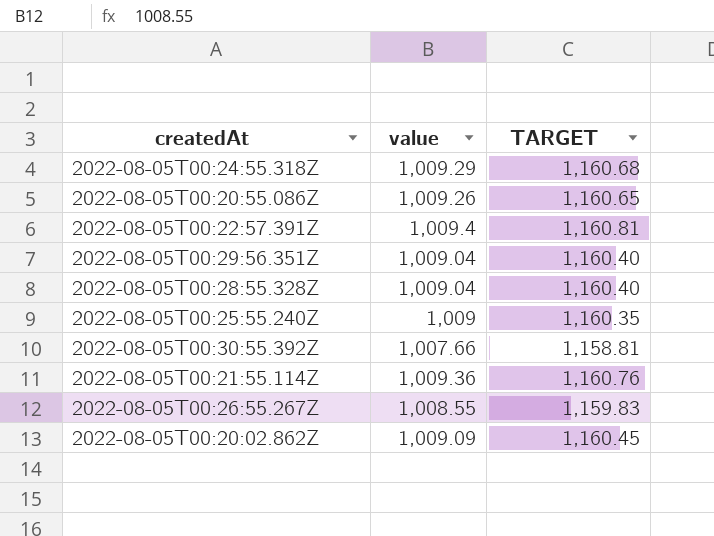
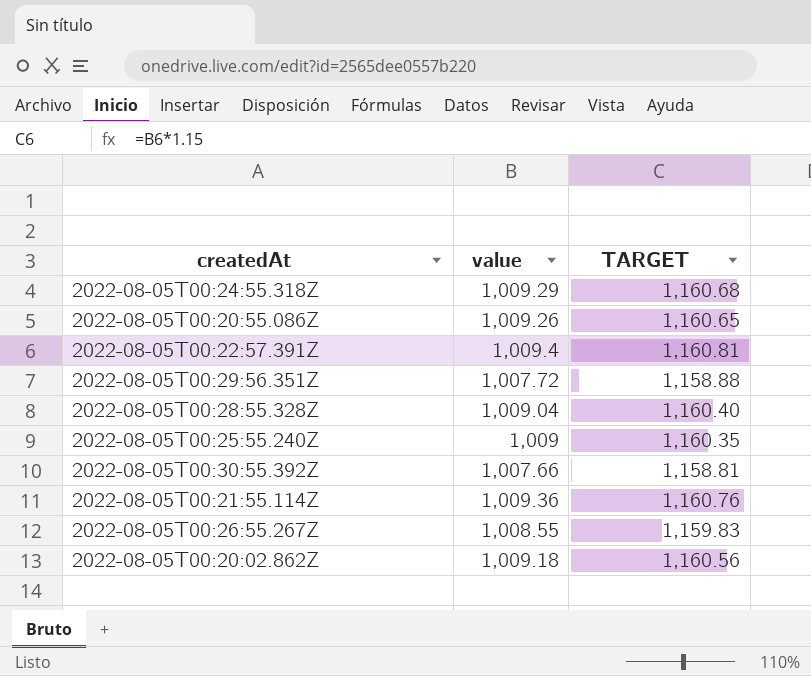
2022-08-05T00:29:56.351Z | value: 1,009.04 -> 1,007.72
2022-08-05T00:29:56.351Z | TARGET: 1,160.40 -> 1,158.88
2022-08-05T00:20:02.862Z | value: 1,009.09 -> 1,009.18
2022-08-05T00:20:02.862Z | TARGET: 1,160.45 -> 1,160.56

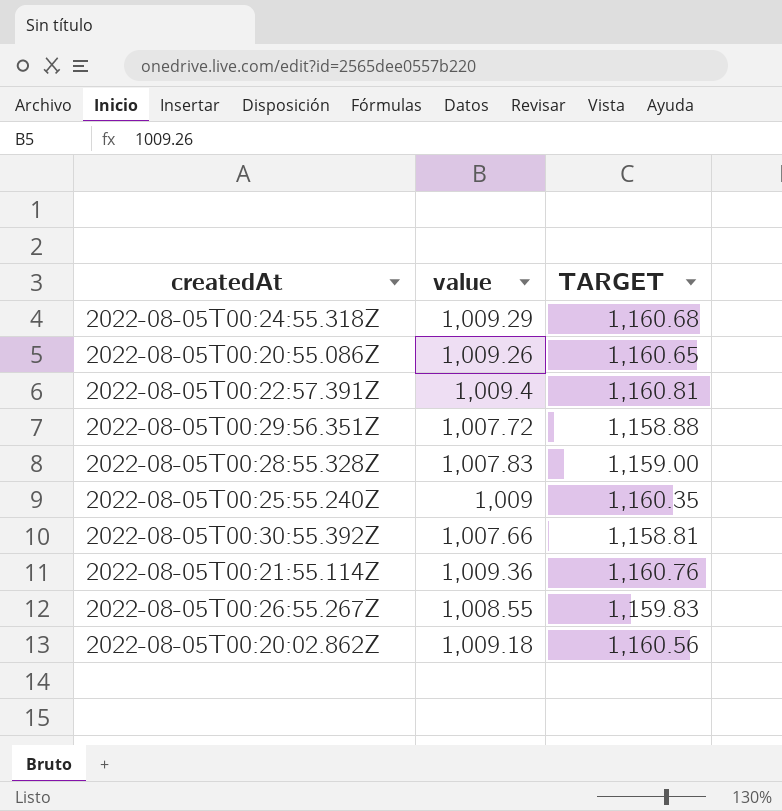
2022-08-05T00:28:55.328Z | value: 1,009.04 -> 1,007.83
2022-08-05T00:28:55.328Z | TARGET: 1,160.40 -> 1,159.00

